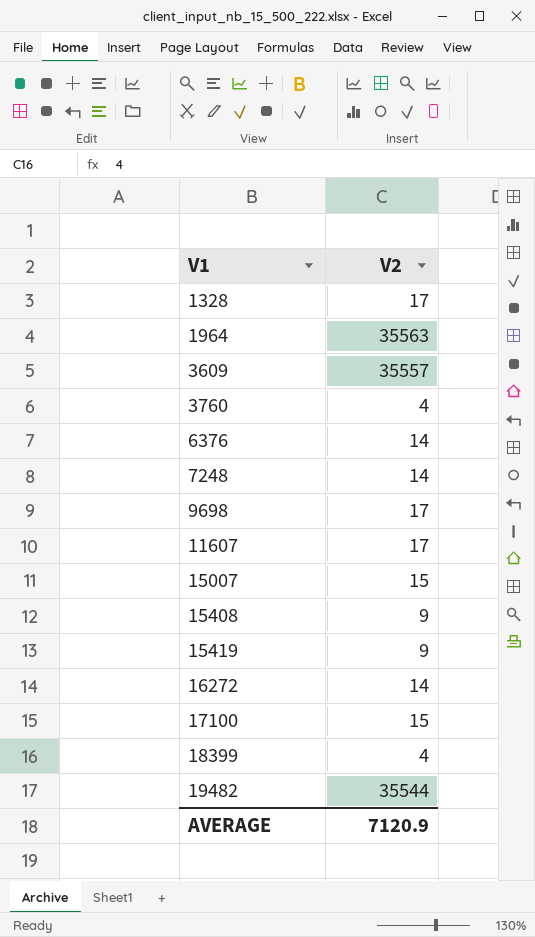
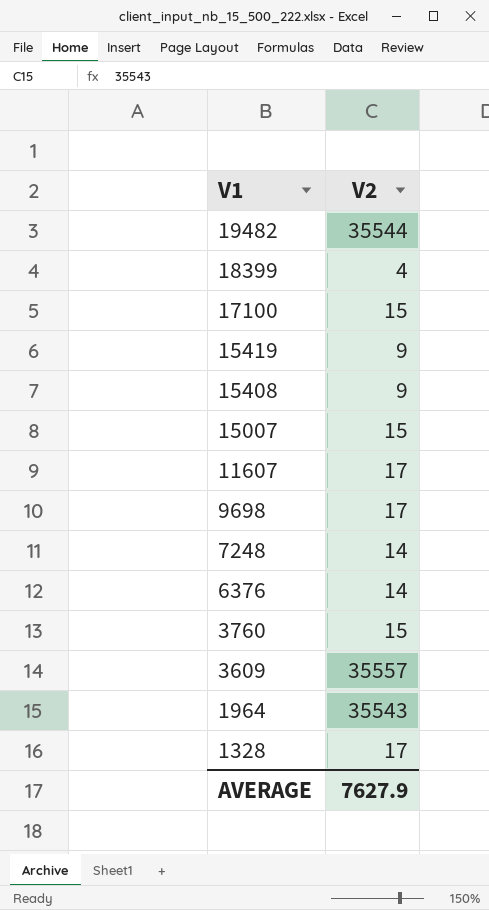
row order: V1 ascending -> V1 descending
row 16272: 14 -> none
3760 | V2: 4 -> 15
1964 | V2: 35563 -> 35543
AVERAGE | V2: 7120.9 -> 7627.9

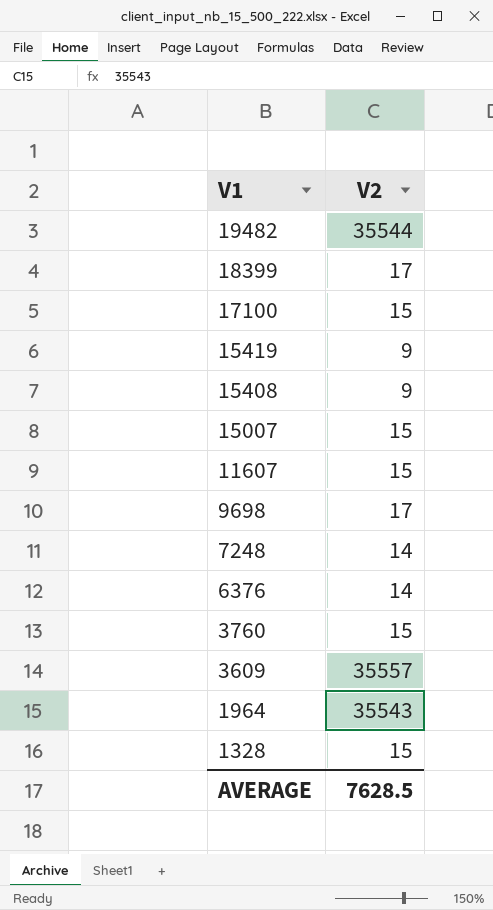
18399 | V2: 4 -> 17
11607 | V2: 17 -> 15
1328 | V2: 17 -> 15
AVERAGE | V2: 7627.9 -> 7628.5

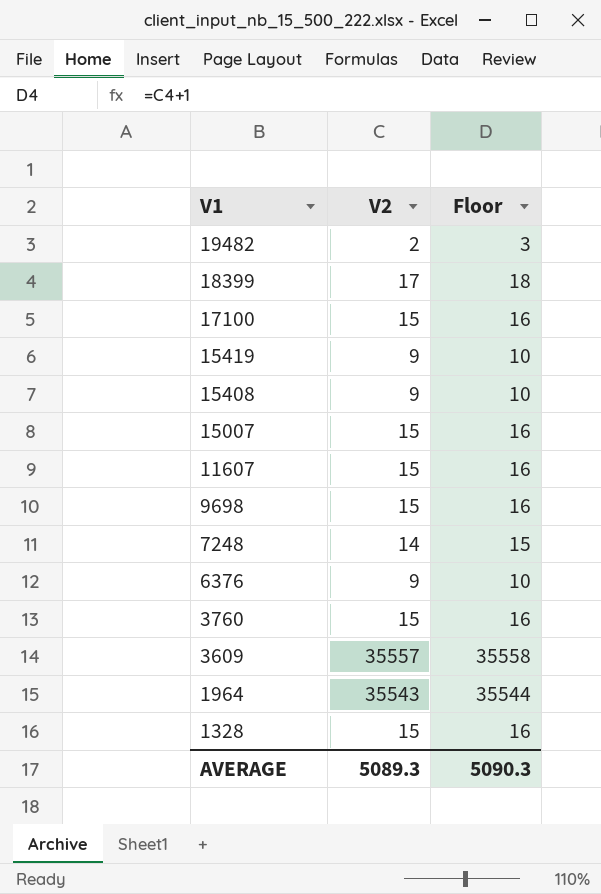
column Floor | formula: none -> [V2] + 1
19482 | V2: 35544 -> 2
9698 | V2: 17 -> 15
6376 | V2: 14 -> 9
AVERAGE | V2: 7628.5 -> 5089.3

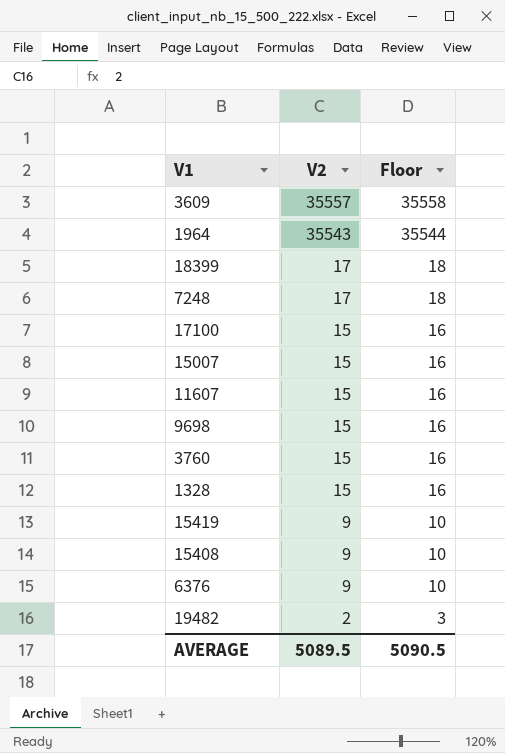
row order: V1 descending -> V2 descending
7248 | V2: 14 -> 17
7248 | Floor: 15 -> 18
AVERAGE | V2: 5089.3 -> 5089.5
AVERAGE | Floor: 5090.3 -> 5090.5

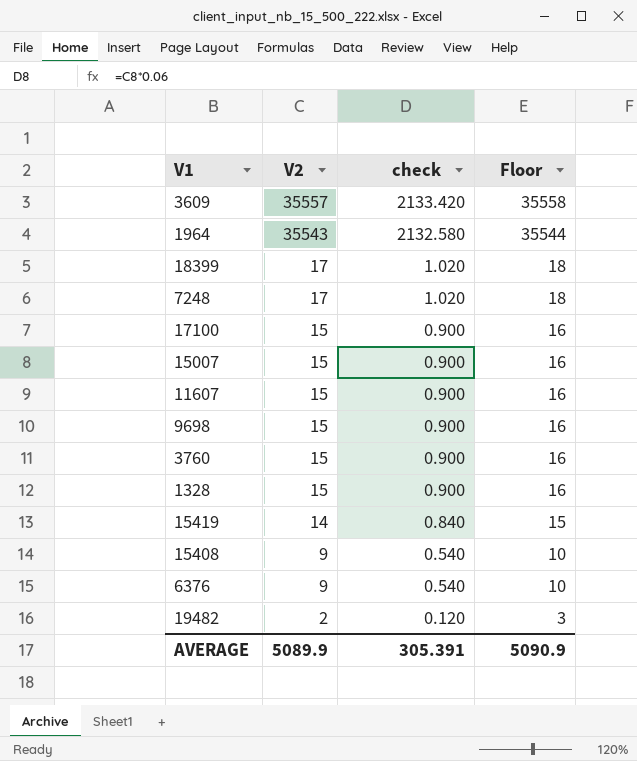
column check | formula: none -> [V2] * 0.06
15419 | V2: 9 -> 14
15419 | Floor: 10 -> 15
AVERAGE | V2: 5089.5 -> 5089.9
AVERAGE | Floor: 5090.5 -> 5090.9

